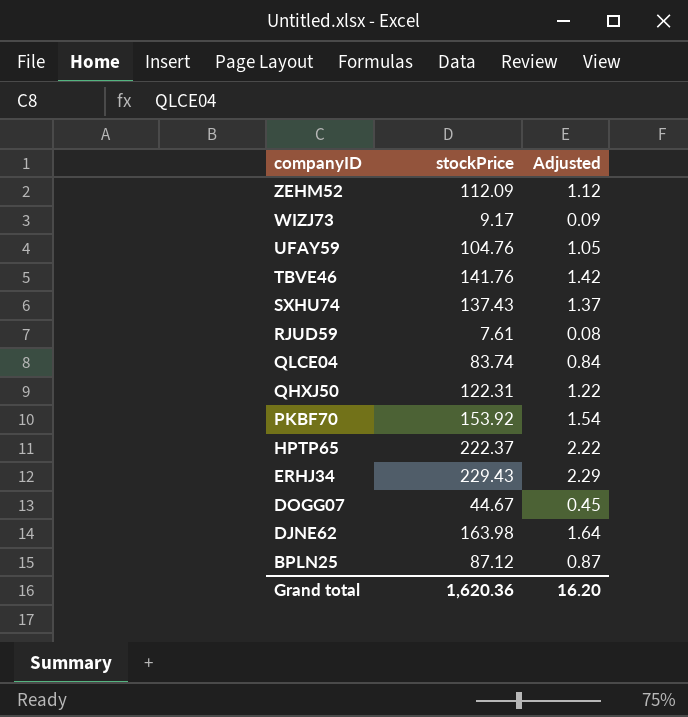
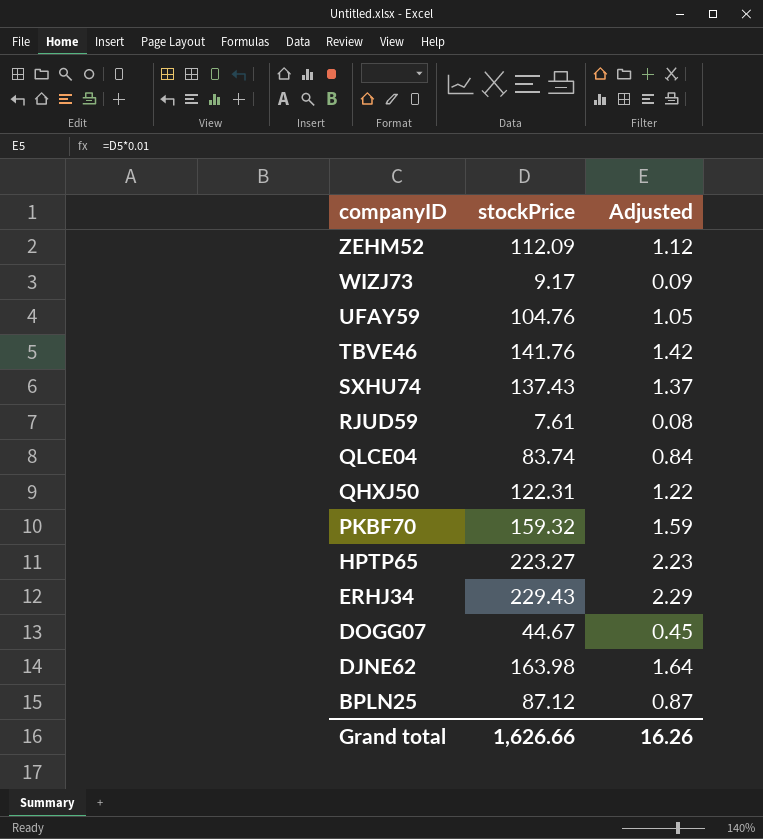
PKBF70 | stockPrice: 153.92 -> 159.32
PKBF70 | Adjusted: 1.54 -> 1.59
HPTP65 | stockPrice: 222.37 -> 223.27
HPTP65 | Adjusted: 2.22 -> 2.23
Grand total | stockPrice: 1,620.36 -> 1,626.66
Grand total | Adjusted: 16.20 -> 16.26

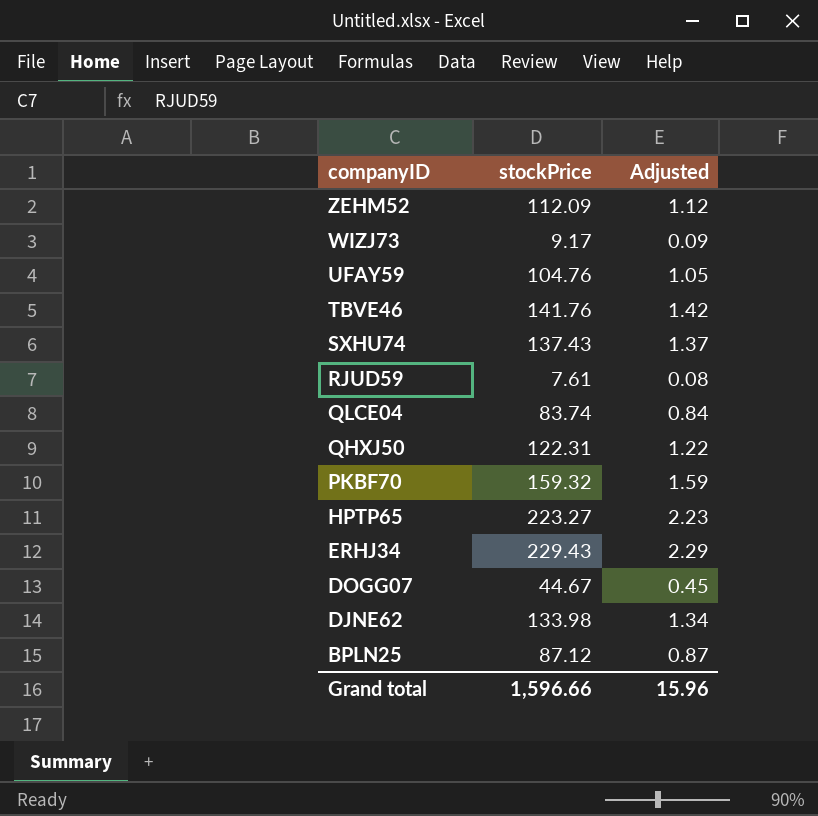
DJNE62 | stockPrice: 163.98 -> 133.98
DJNE62 | Adjusted: 1.64 -> 1.34
Grand total | stockPrice: 1,626.66 -> 1,596.66
Grand total | Adjusted: 16.26 -> 15.96

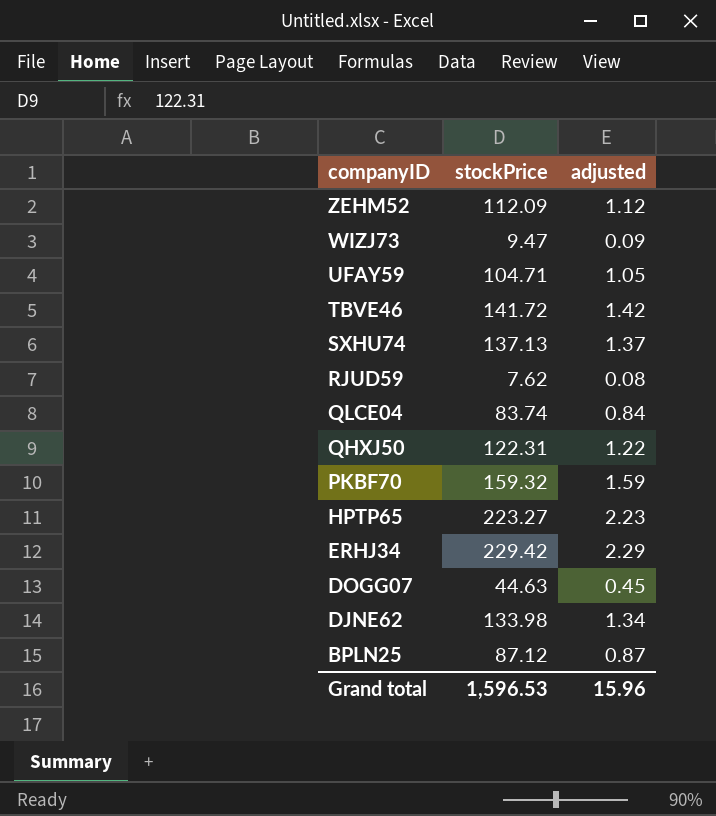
column name: Adjusted -> adjusted
WIZJ73 | stockPrice: 9.17 -> 9.47
UFAY59 | stockPrice: 104.76 -> 104.71
TBVE46 | stockPrice: 141.76 -> 141.72
SXHU74 | stockPrice: 137.43 -> 137.13
RJUD59 | stockPrice: 7.61 -> 7.62
ERHJ34 | stockPrice: 229.43 -> 229.42
DOGG07 | stockPrice: 44.67 -> 44.63
Grand total | stockPrice: 1,596.66 -> 1,596.53

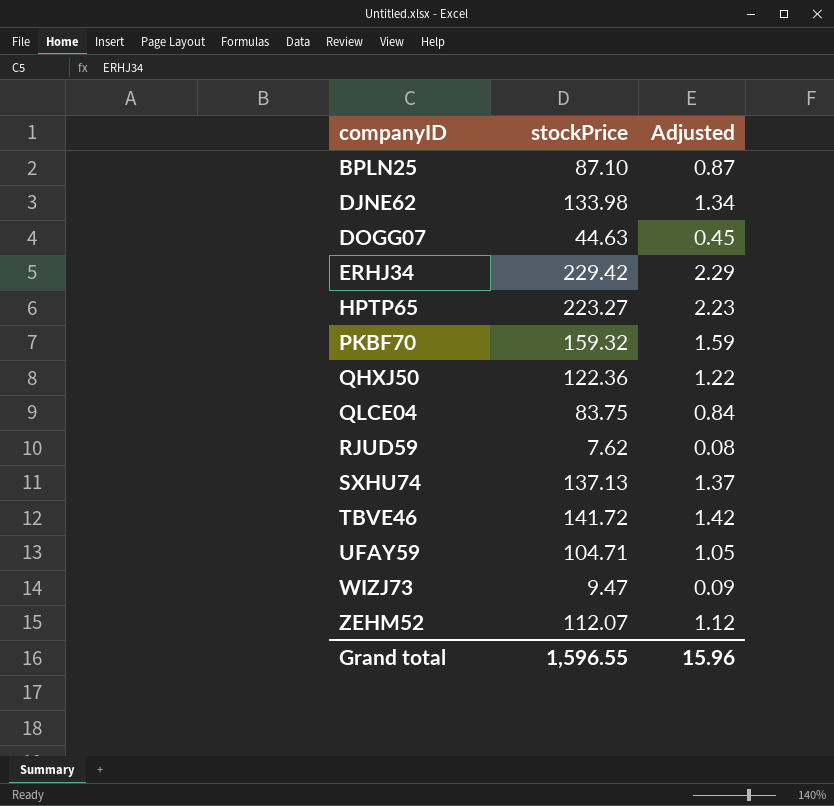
row order: companyID descending -> companyID ascending
column name: adjusted -> Adjusted
BPLN25 | stockPrice: 87.12 -> 87.10
QHXJ50 | stockPrice: 122.31 -> 122.36
QLCE04 | stockPrice: 83.74 -> 83.75
ZEHM52 | stockPrice: 112.09 -> 112.07
Grand total | stockPrice: 1,596.53 -> 1,596.55

